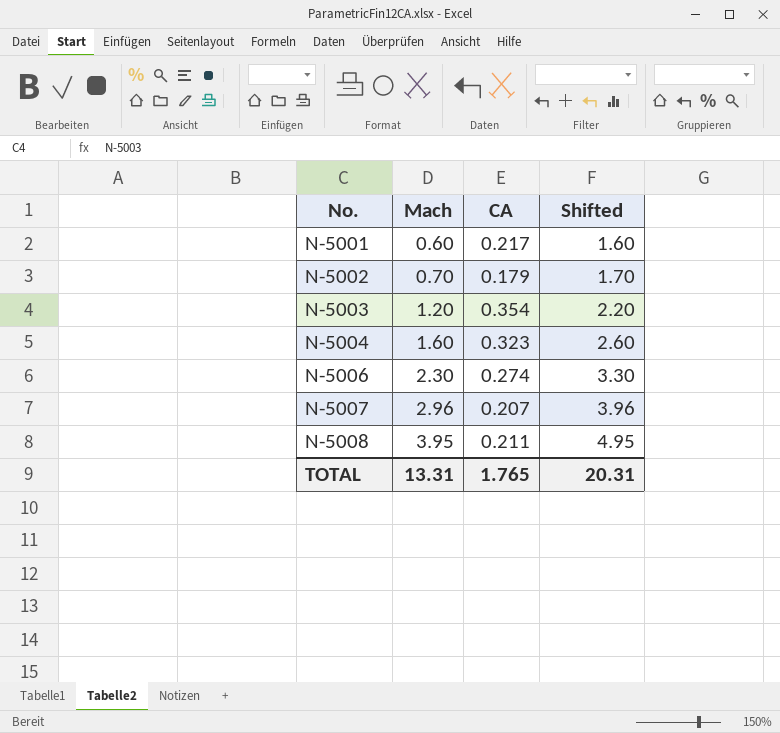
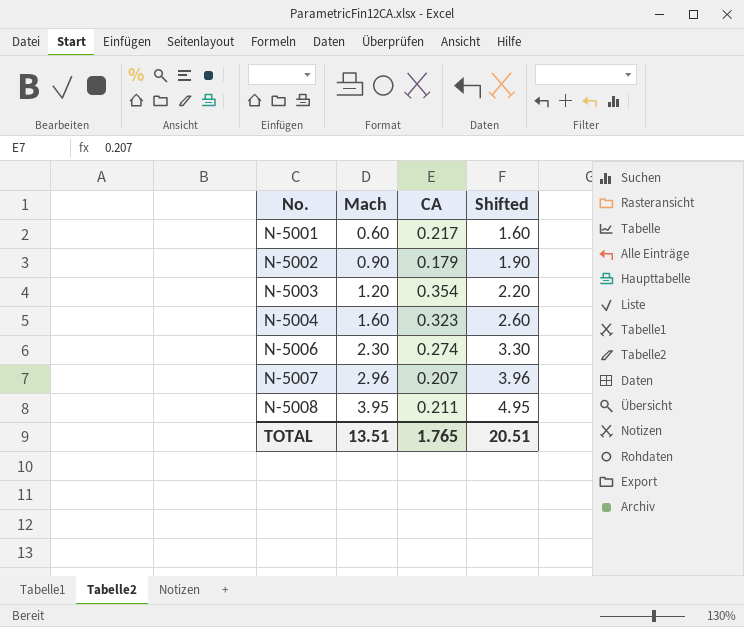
N-5002 | Mach: 0.70 -> 0.90
N-5002 | Shifted: 1.70 -> 1.90
TOTAL | Mach: 13.31 -> 13.51
TOTAL | Shifted: 20.31 -> 20.51

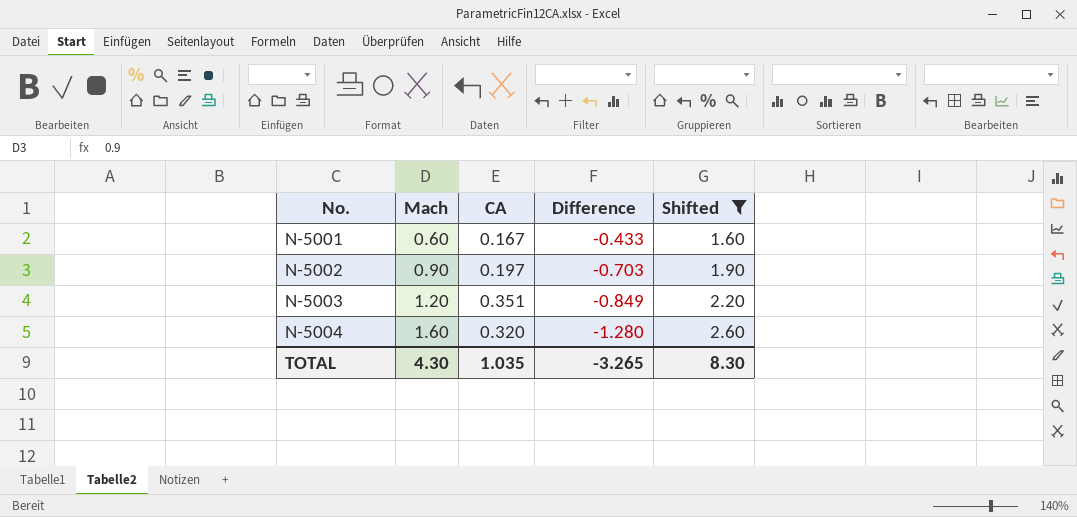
filter: none -> Shifted <= 2.60
column Difference | formula: none -> [CA] - [Mach]
N-5001 | CA: 0.217 -> 0.167
N-5002 | CA: 0.179 -> 0.197
N-5003 | CA: 0.354 -> 0.351
N-5004 | CA: 0.323 -> 0.320
TOTAL | Mach: 13.51 -> 4.30
TOTAL | CA: 1.765 -> 1.035
TOTAL | Shifted: 20.51 -> 8.30

